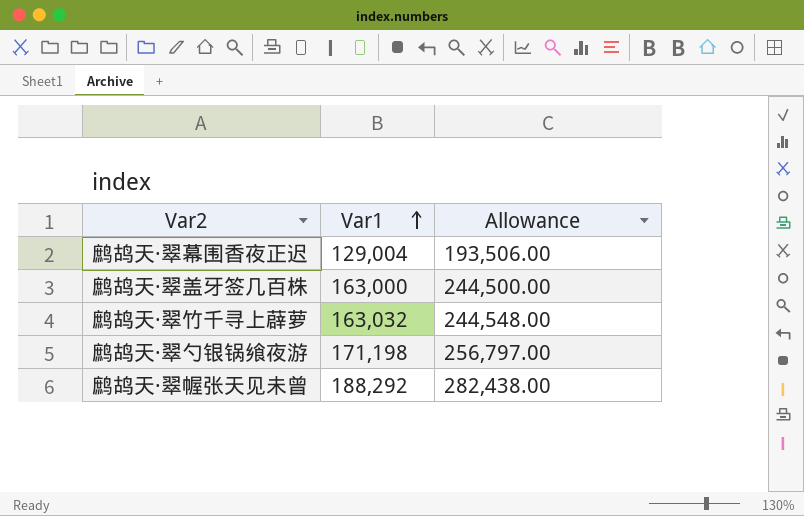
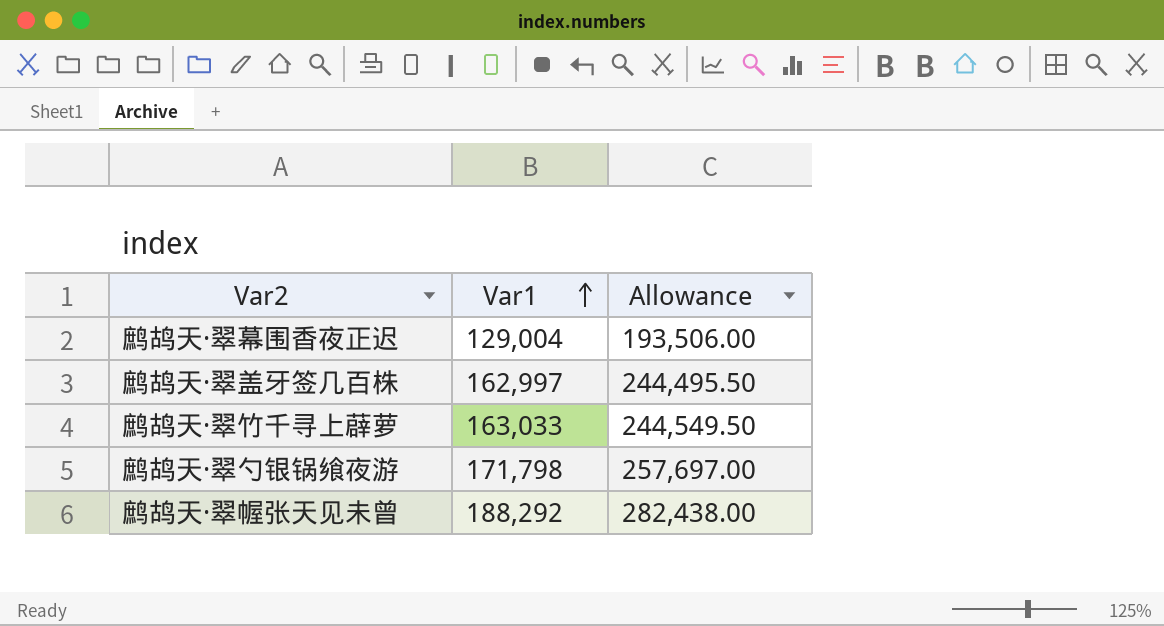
鹧鸪天·翠盖牙签几百株 | Var1: 163,000 -> 162,997
鹧鸪天·翠盖牙签几百株 | Allowance: 244,500.00 -> 244,495.50
鹧鸪天·翠竹千寻上薜萝 | Var1: 163,032 -> 163,033
鹧鸪天·翠竹千寻上薜萝 | Allowance: 244,548.00 -> 244,549.50
鹧鸪天·翠勺银锅飨夜游 | Var1: 171,198 -> 171,798
鹧鸪天·翠勺银锅飨夜游 | Allowance: 256,797.00 -> 257,697.00

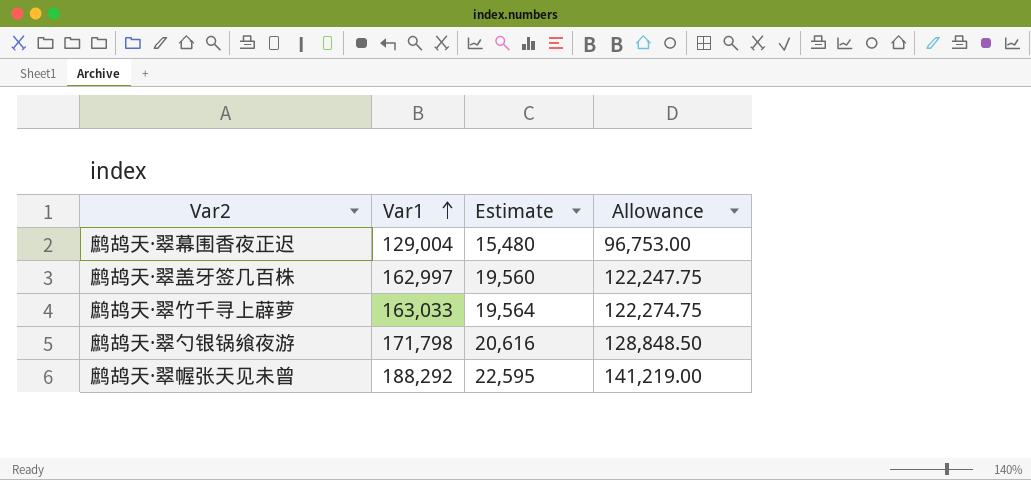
column Estimate | formula: none -> [Var1] * 0.12
column Allowance | formula: [Var1] * 1.5 -> [Var1] * 0.75

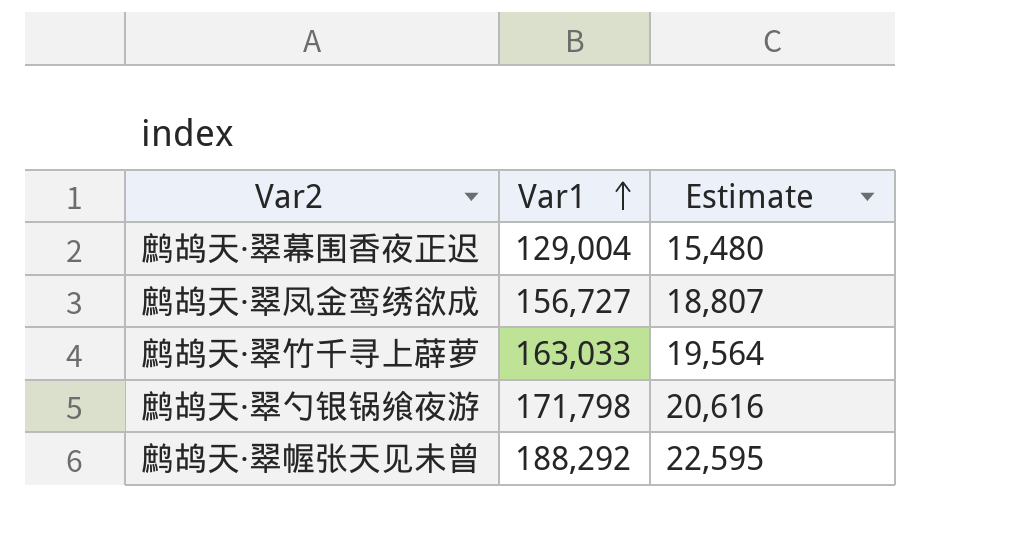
column Allowance | formula: [Var1] * 0.75 -> none
row 鹧鸪天·翠盖牙签几百株: 162,997 | 19,560 | 122,247.75 -> none
row 鹧鸪天·翠凤金鸾绣欲成: none -> 156,727 | 18,807

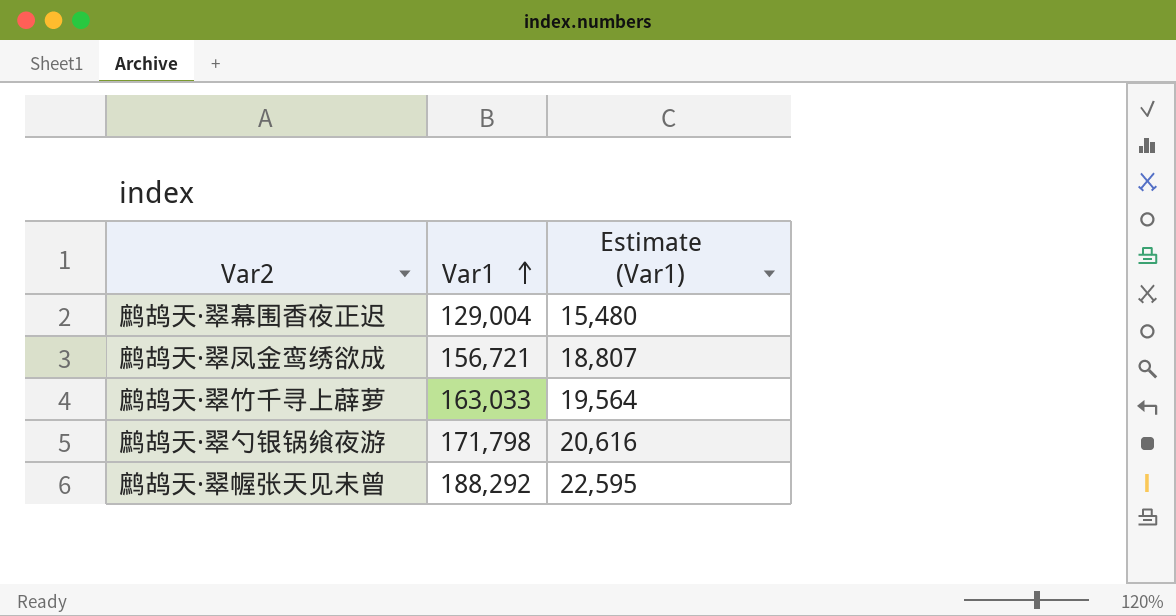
column name: Estimate -> Estimate (Var1)
鹧鸪天·翠凤金鸾绣欲成 | Var1: 156,727 -> 156,721

